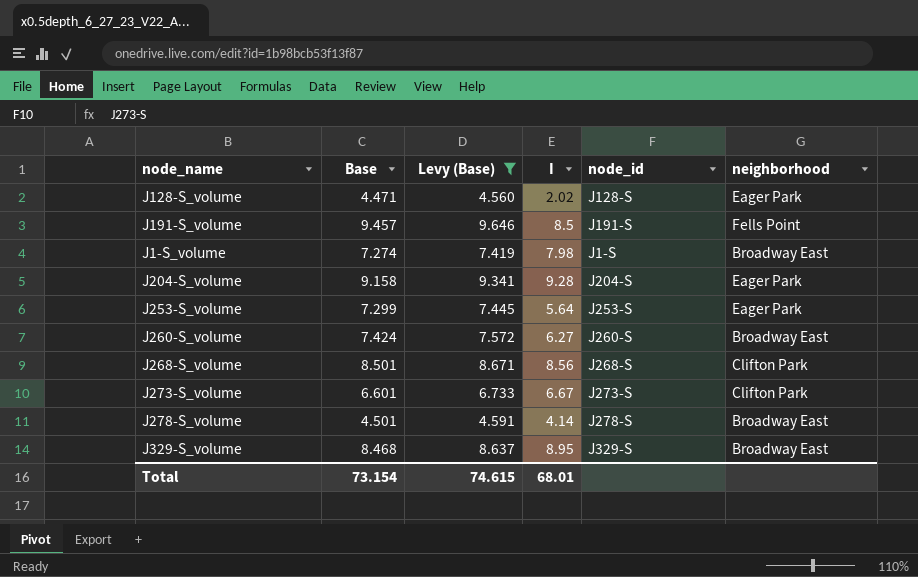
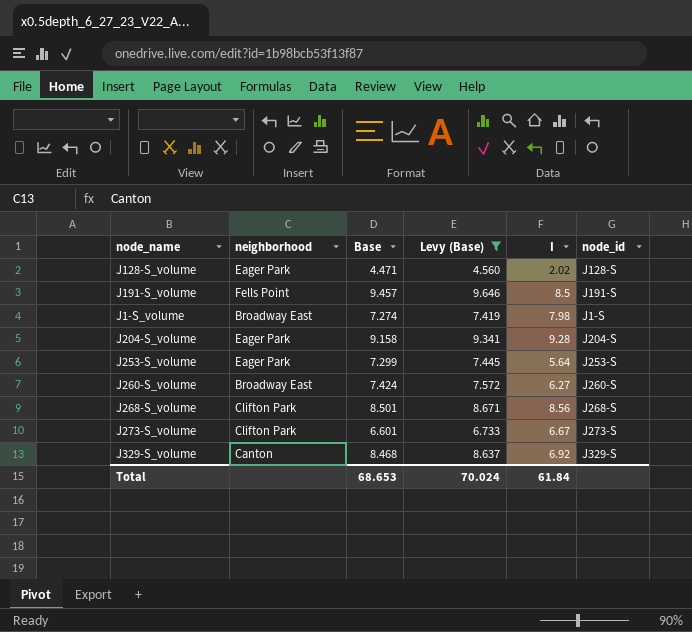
column neighborhood | position: 6 -> 2
row J278-S_volume: 4.501 | 4.591 | 4.14 | J278-S | Broadway East -> none
J329-S_volume | neighborhood: Broadway East -> Canton
J329-S_volume | I: 8.95 -> 6.92
Total | Base: 73.154 -> 68.653
Total | Levy (Base): 74.615 -> 70.024
Total | I: 68.01 -> 61.84

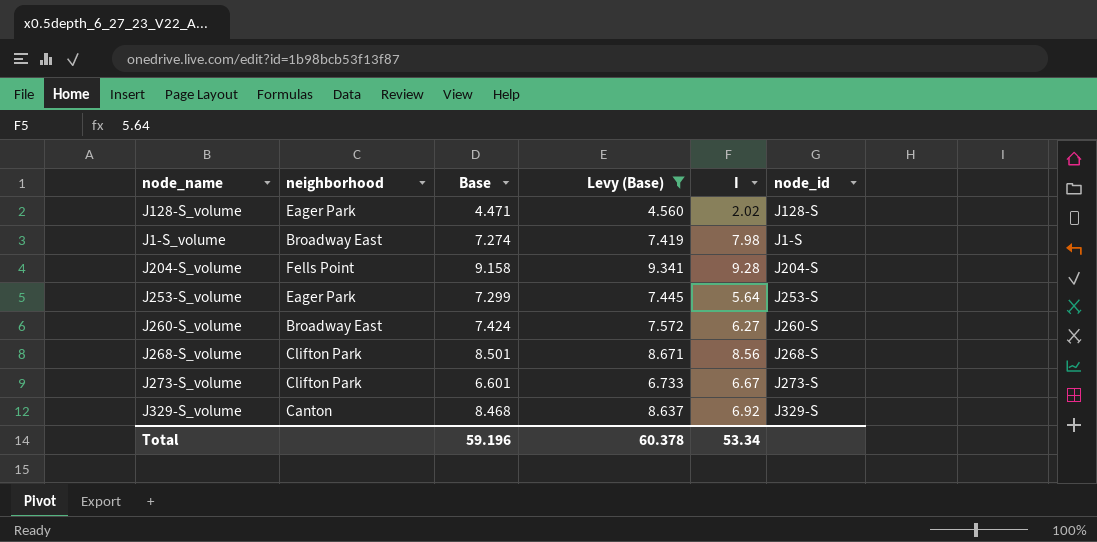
row J191-S_volume: Fells Point | 9.457 | 9.646 | 8.5 | J191-S -> none
J204-S_volume | neighborhood: Eager Park -> Fells Point
Total | Base: 68.653 -> 59.196
Total | Levy (Base): 70.024 -> 60.378
Total | I: 61.84 -> 53.34

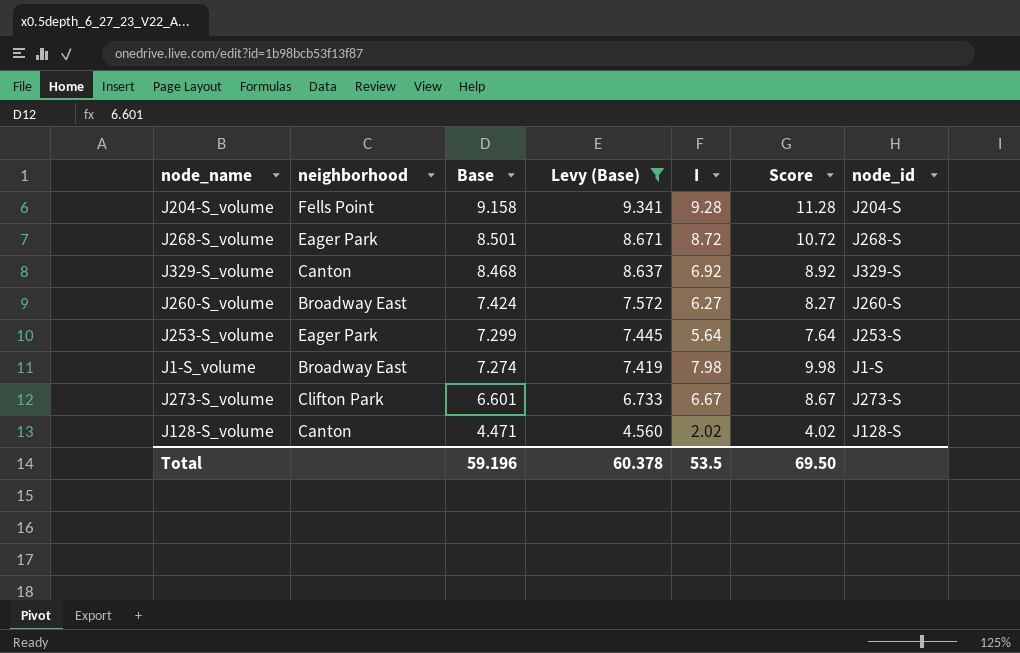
row order: none -> Base descending
column Score | formula: none -> [I] + 2
J268-S_volume | neighborhood: Clifton Park -> Eager Park
J268-S_volume | I: 8.56 -> 8.72
J128-S_volume | neighborhood: Eager Park -> Canton
Total | I: 53.34 -> 53.5

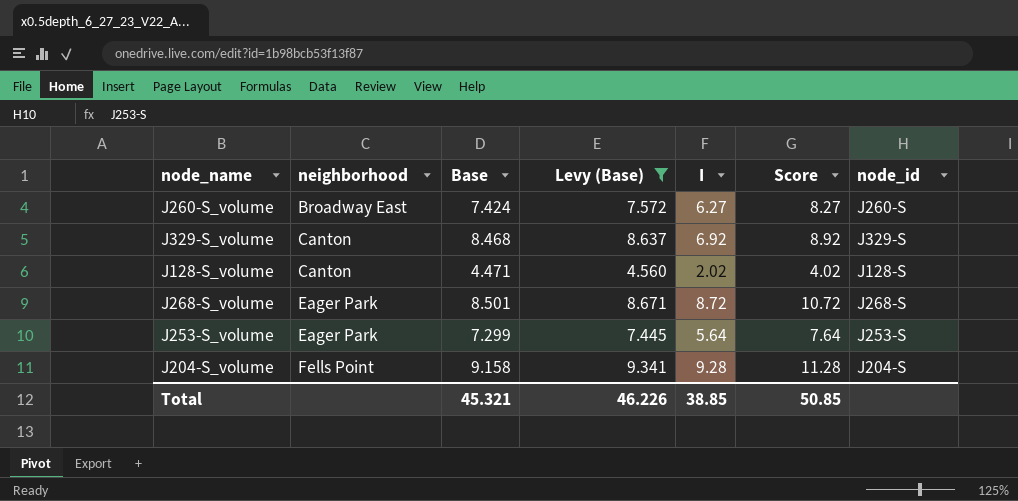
row order: Base descending -> neighborhood ascending
row J1-S_volume: Broadway East | 7.274 | 7.419 | 7.98 | 9.98 | J1-S -> none
row J273-S_volume: Clifton Park | 6.601 | 6.733 | 6.67 | 8.67 | J273-S -> none
Total | Base: 59.196 -> 45.321
Total | Levy (Base): 60.378 -> 46.226
Total | I: 53.5 -> 38.85
Total | Score: 69.50 -> 50.85

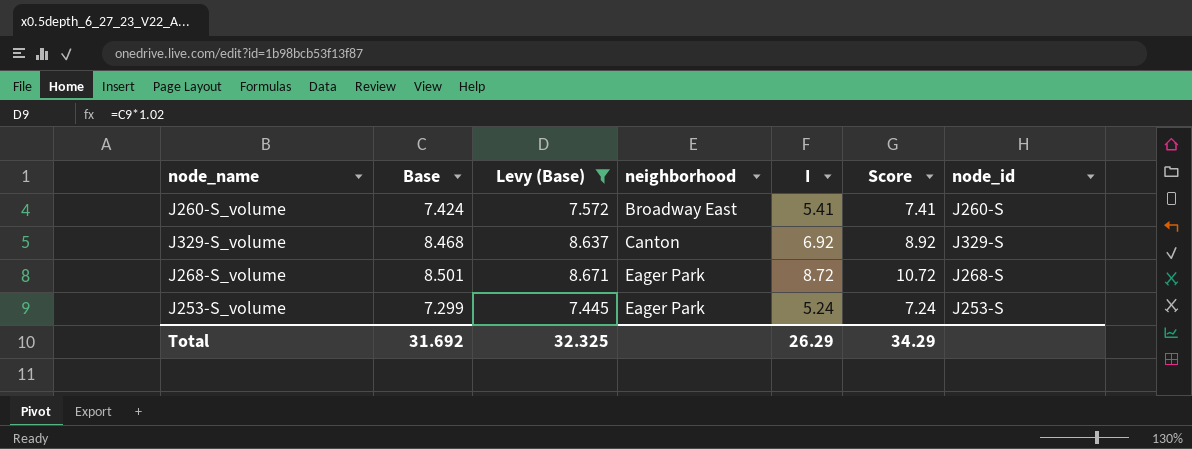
column neighborhood | position: 2 -> 4
row J128-S_volume: Canton | 4.471 | 4.560 | 2.02 | 4.02 | J128-S -> none
row J204-S_volume: Fells Point | 9.158 | 9.341 | 9.28 | 11.28 | J204-S -> none
J260-S_volume | I: 6.27 -> 5.41
J260-S_volume | Score: 8.27 -> 7.41
J253-S_volume | I: 5.64 -> 5.24
J253-S_volume | Score: 7.64 -> 7.24
Total | Base: 45.321 -> 31.692
Total | Levy (Base): 46.226 -> 32.325
Total | I: 38.85 -> 26.29
Total | Score: 50.85 -> 34.29

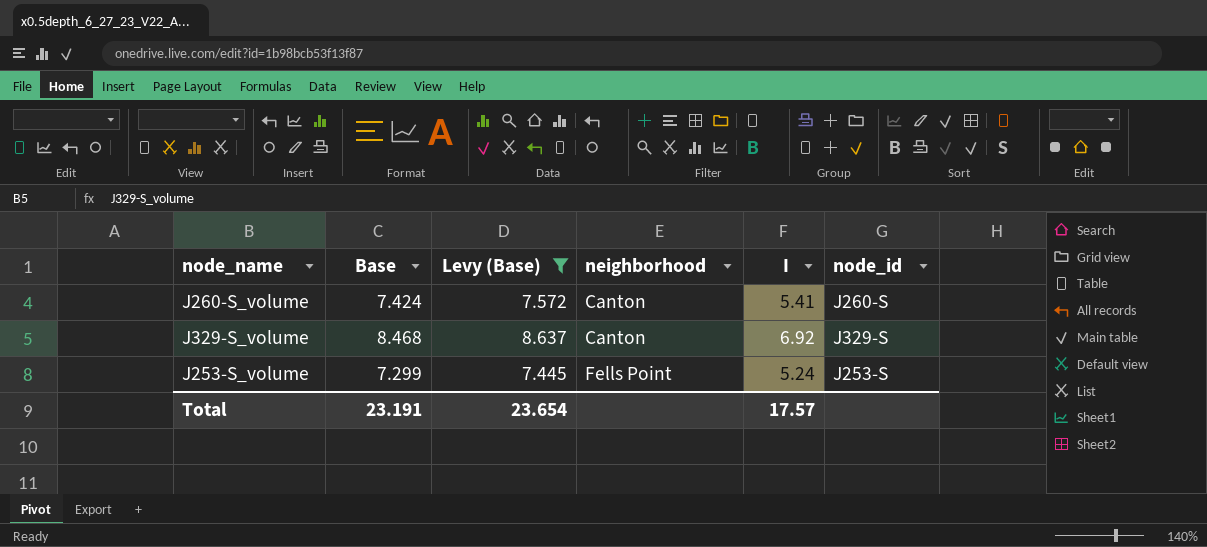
column Score | formula: [I] + 2 -> none
row J268-S_volume: 8.501 | 8.671 | Eager Park | 8.72 | 10.72 | J268-S -> none
J260-S_volume | neighborhood: Broadway East -> Canton
J253-S_volume | neighborhood: Eager Park -> Fells Point
Total | Base: 31.692 -> 23.191
Total | Levy (Base): 32.325 -> 23.654
Total | I: 26.29 -> 17.57

